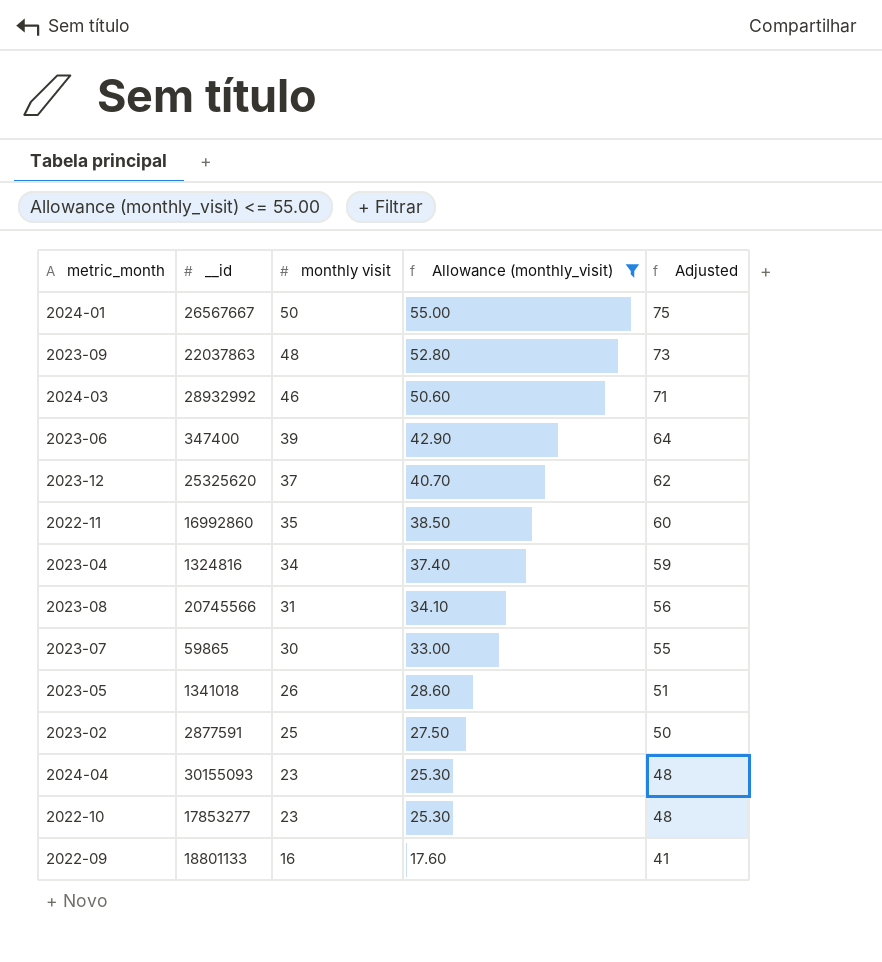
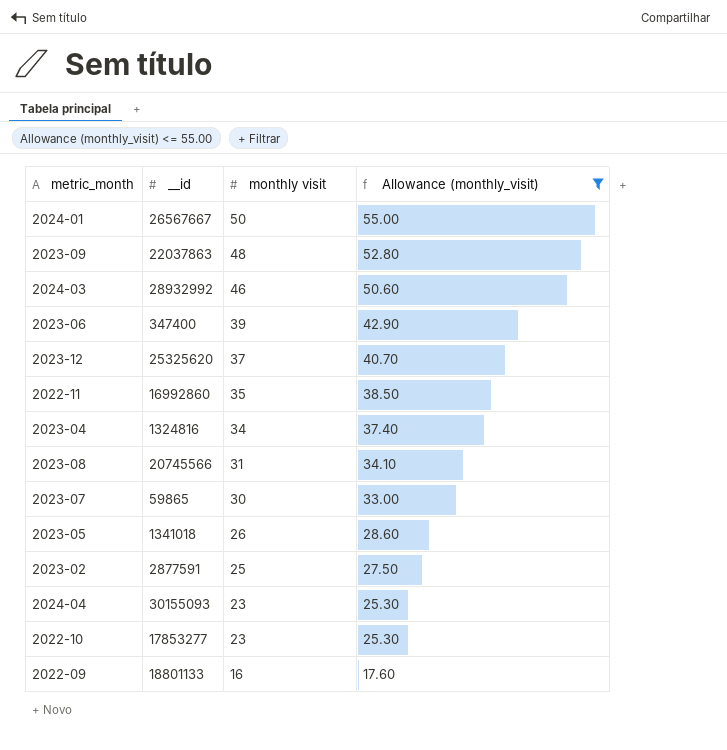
column Adjusted | formula: [monthly visit] + 25 -> none

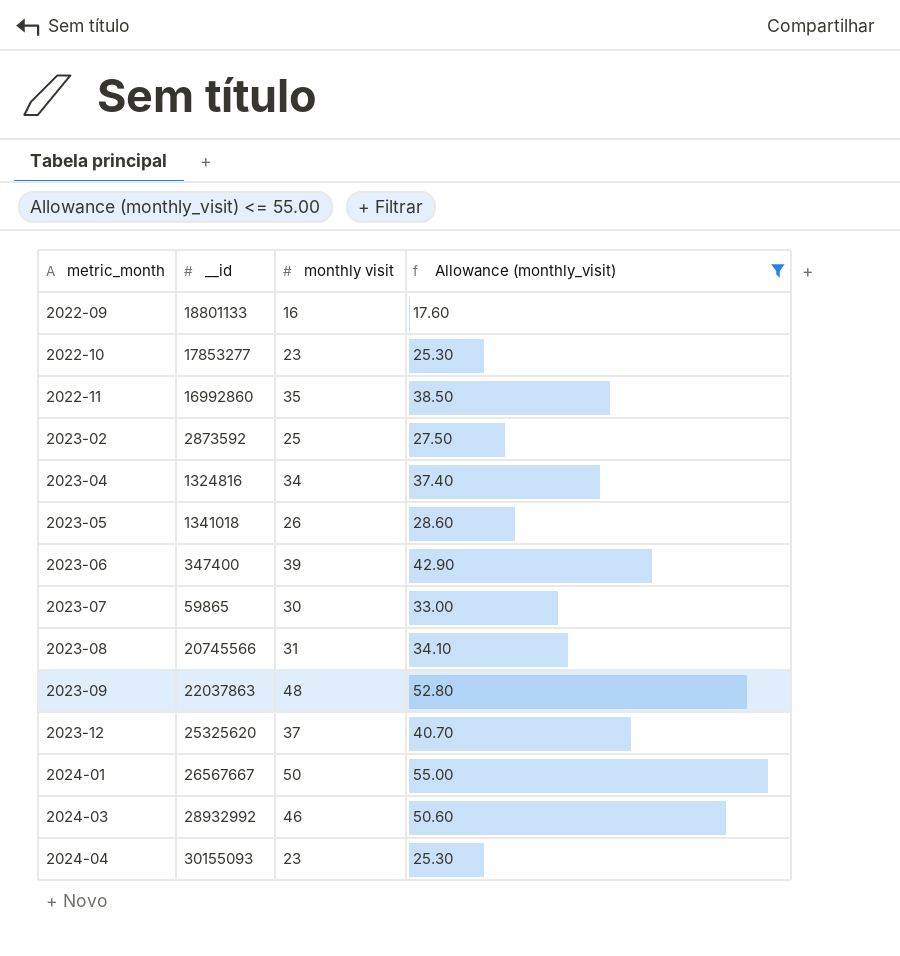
row order: monthly visit descending -> metric_month ascending
2023-02 | __id: 2877591 -> 2873592

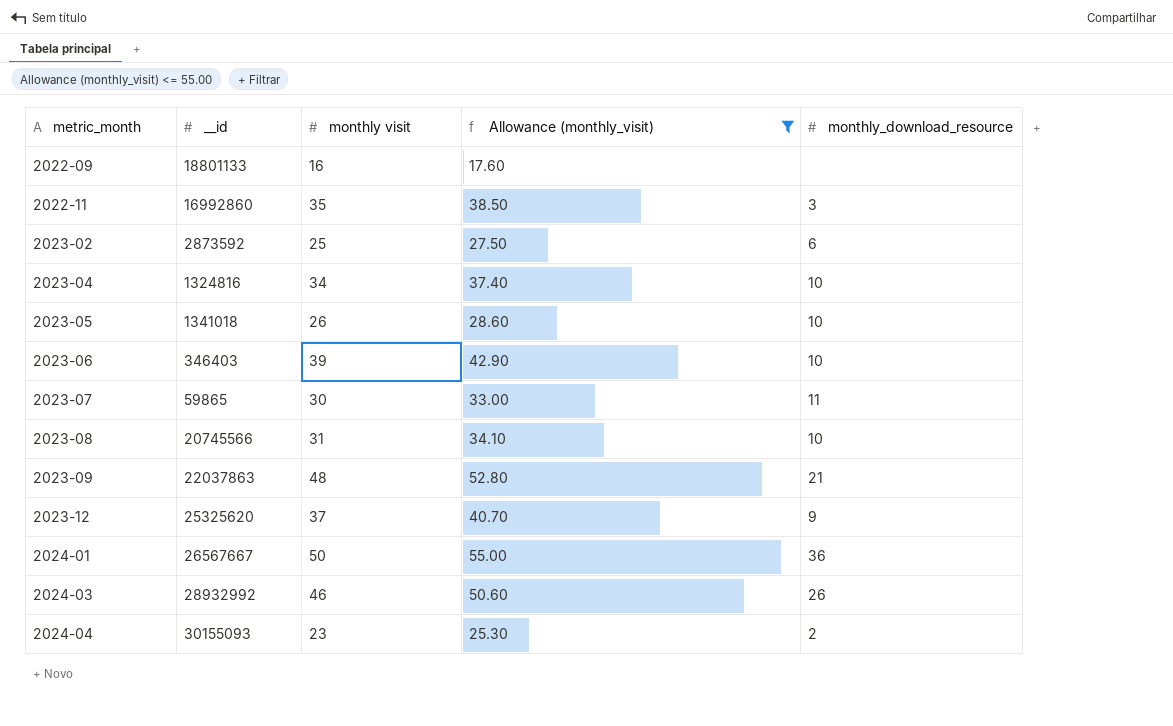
column monthly_download_resource | position: none -> 5
row 2022-10: 17853277 | 23 | 25.30 -> none
2023-06 | __id: 347400 -> 346403

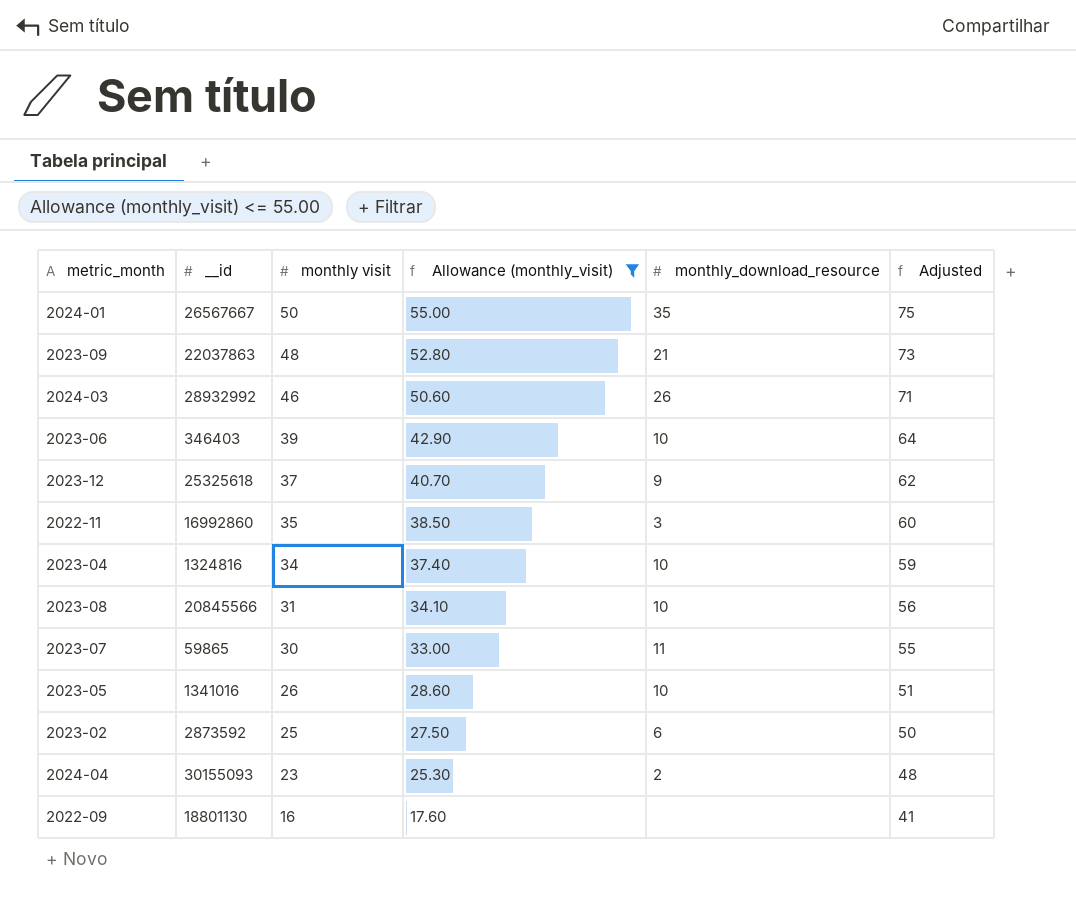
row order: metric_month ascending -> monthly visit descending
column Adjusted | formula: none -> [monthly visit] + 25
2024-01 | monthly_download_resource: 36 -> 35
2023-12 | __id: 25325620 -> 25325618
2023-08 | __id: 20745566 -> 20845566
2023-05 | __id: 1341018 -> 1341016
2022-09 | __id: 18801133 -> 18801130

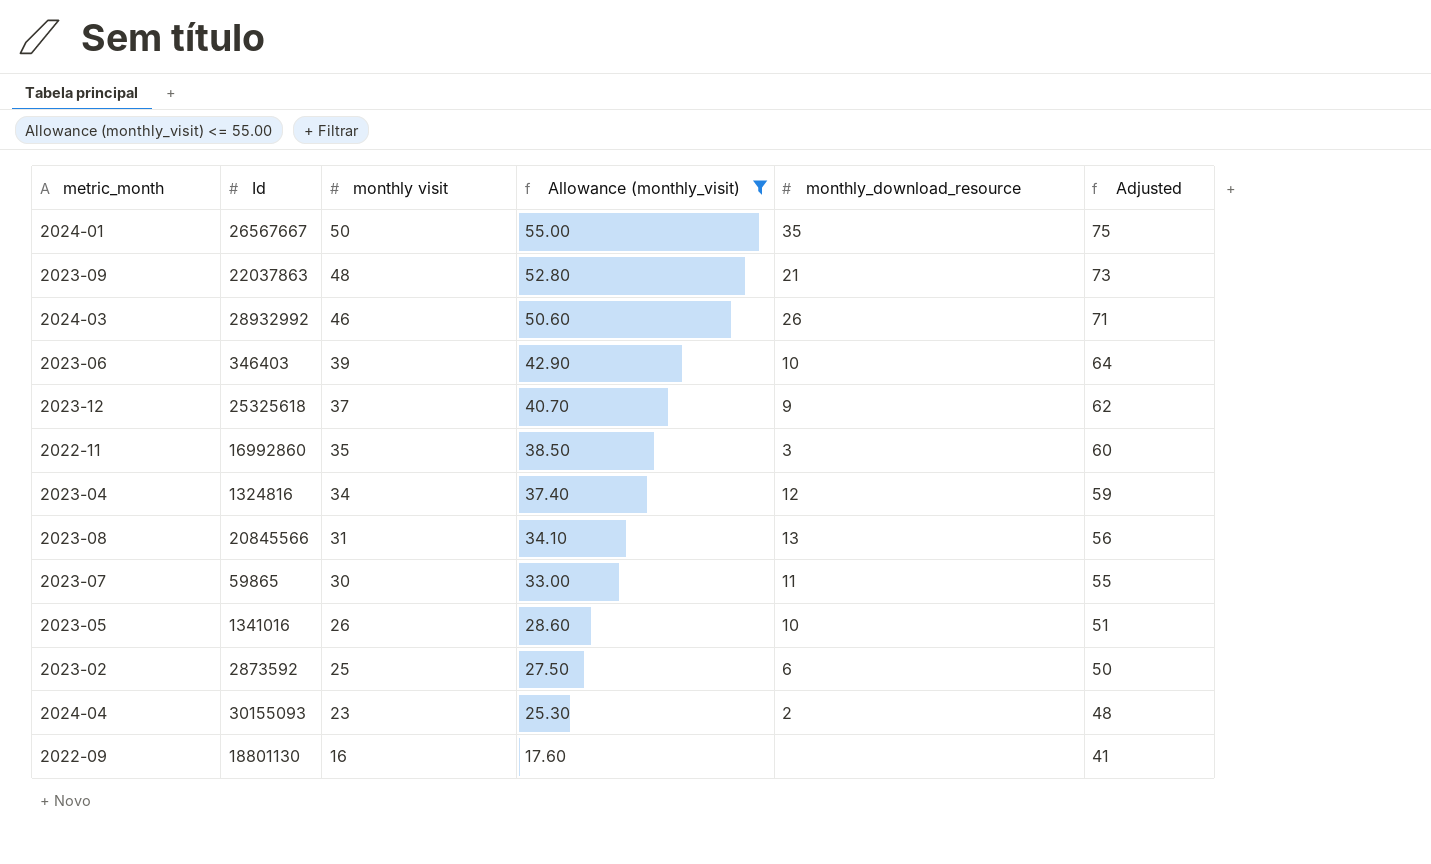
column name: __id -> Id
2023-04 | monthly_download_resource: 10 -> 12
2023-08 | monthly_download_resource: 10 -> 13

